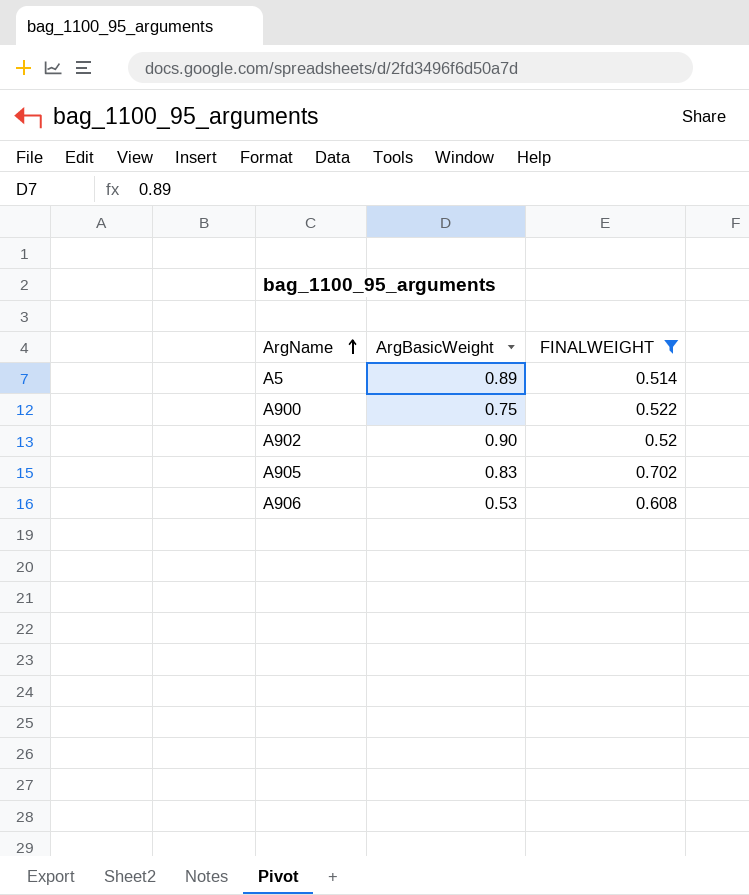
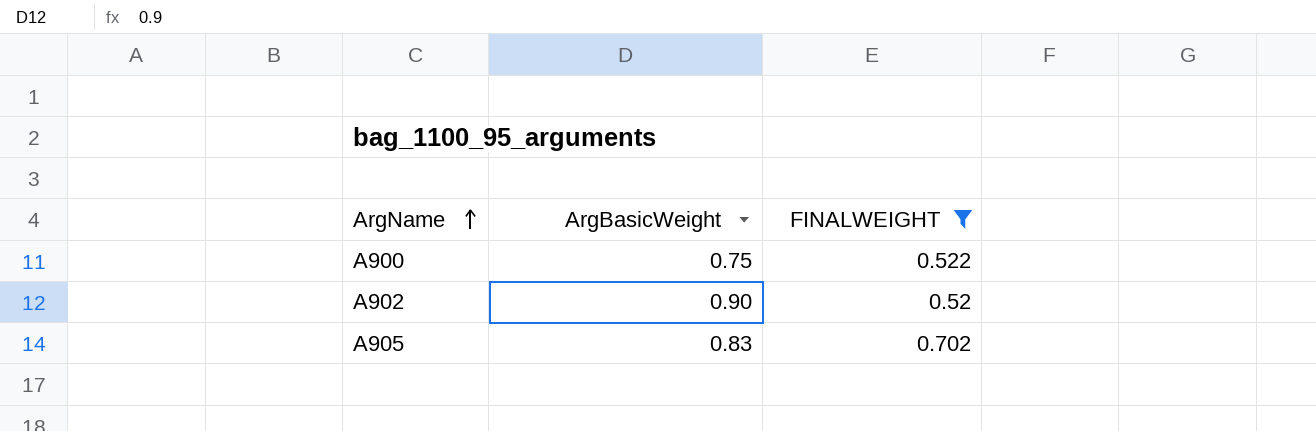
row A5: 0.89 | 0.514 -> none
row A906: 0.53 | 0.608 -> none

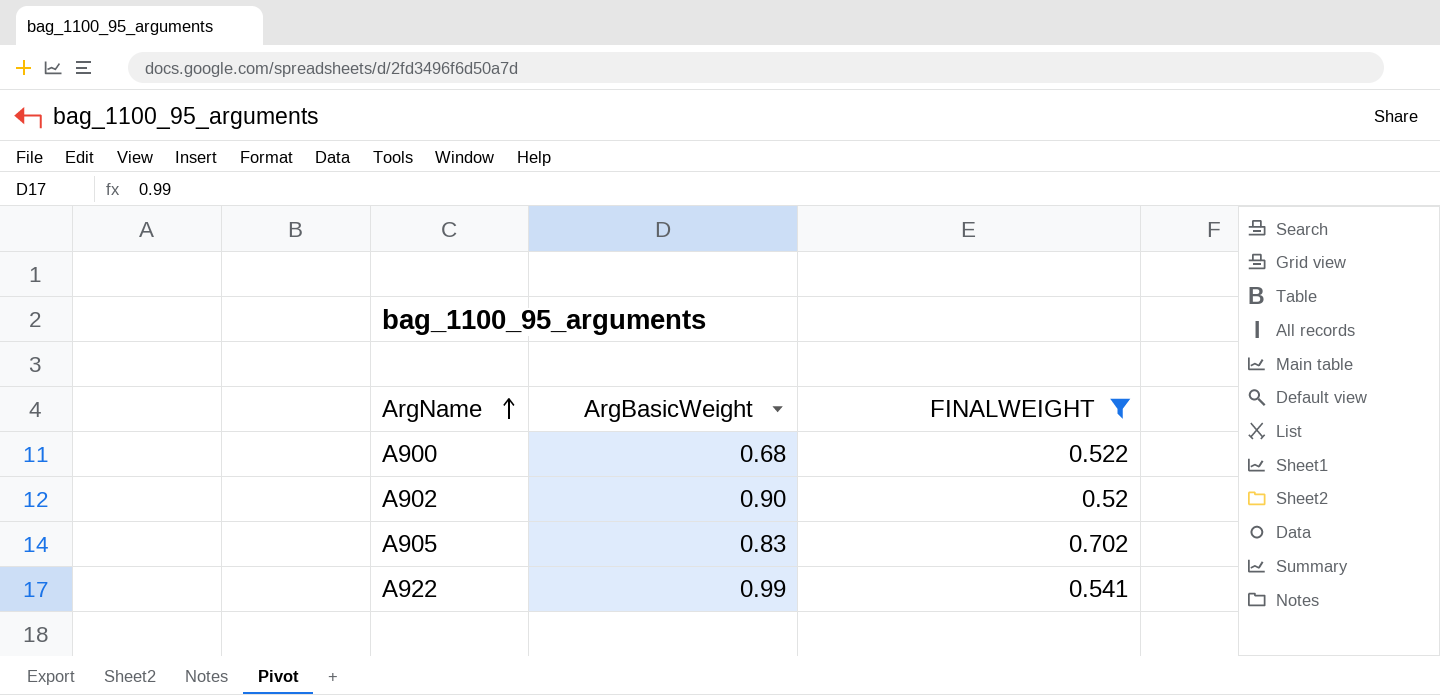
A900 | ArgBasicWeight: 0.75 -> 0.68
row A922: none -> 0.99 | 0.541

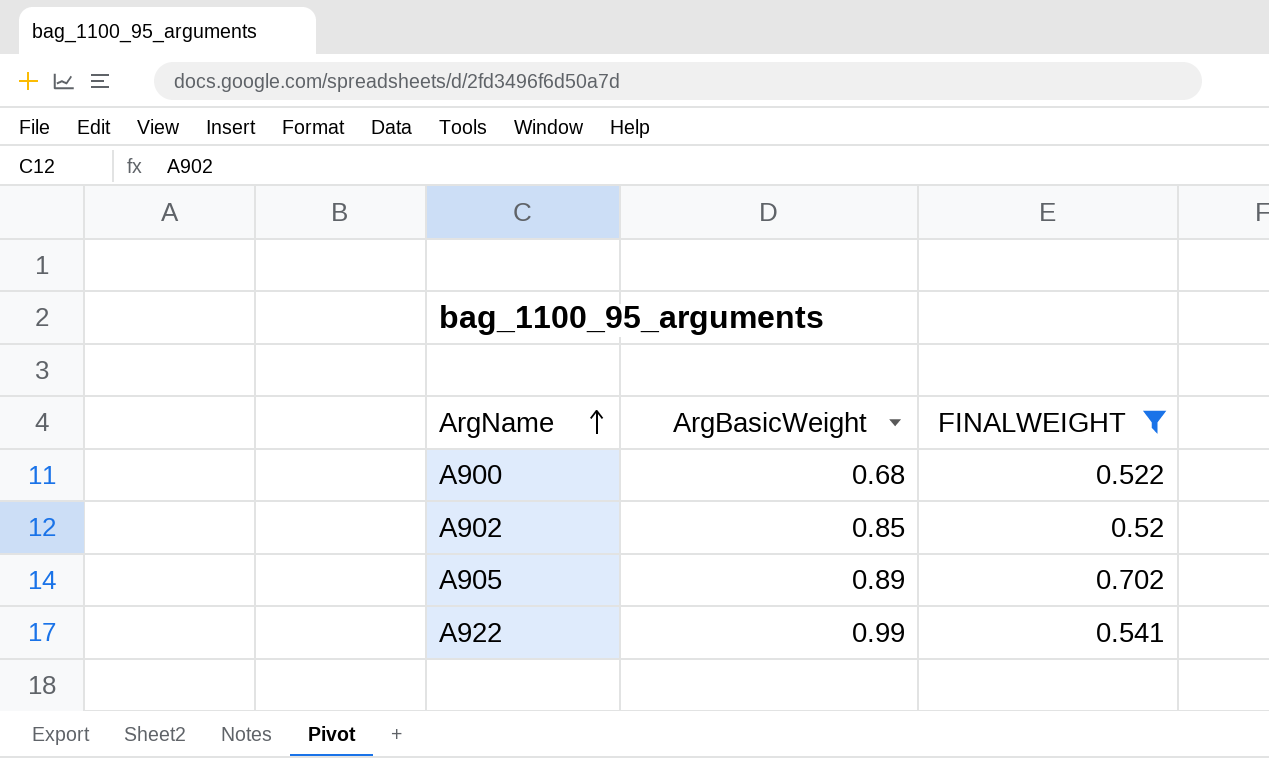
A902 | ArgBasicWeight: 0.90 -> 0.85
A905 | ArgBasicWeight: 0.83 -> 0.89

